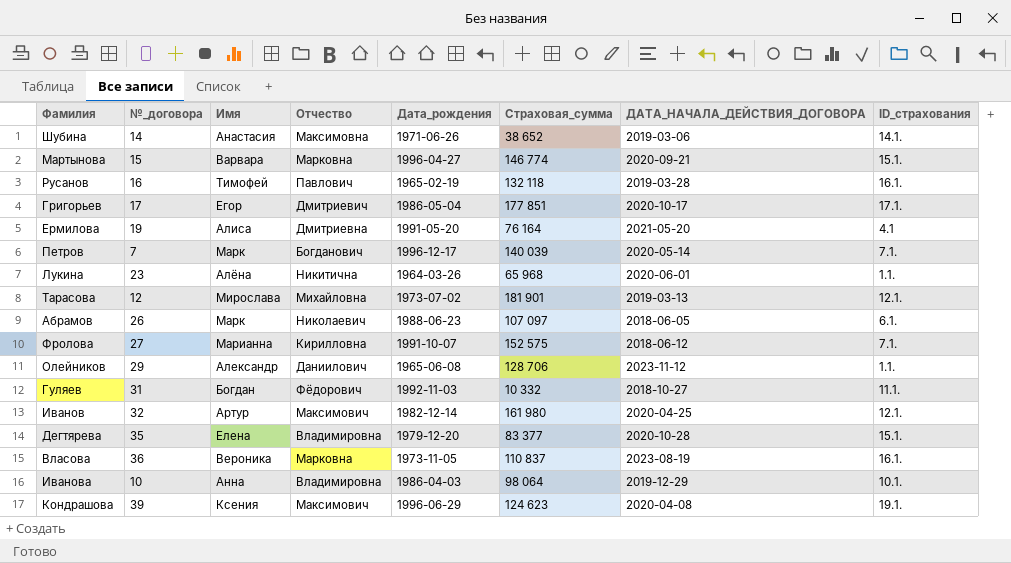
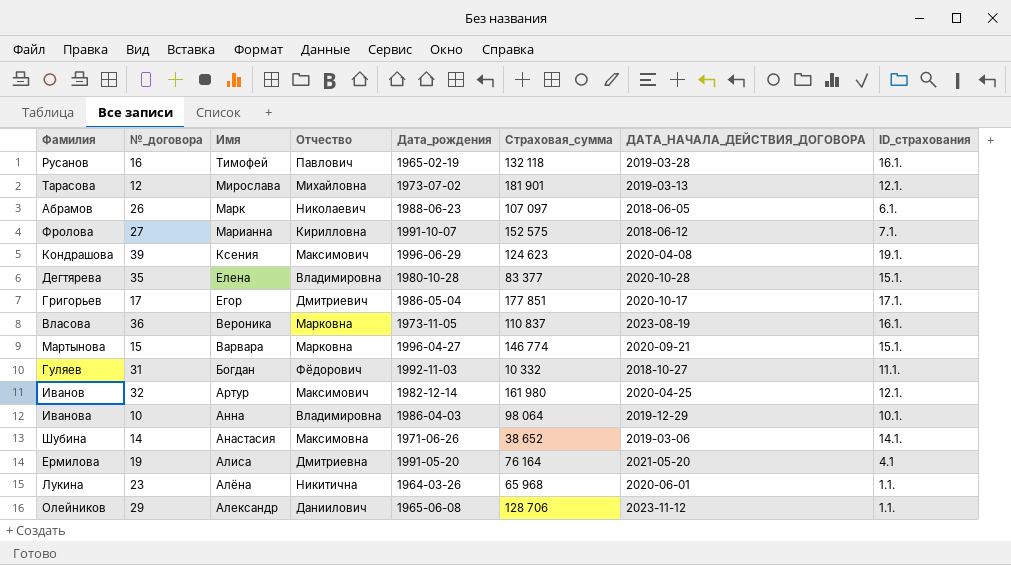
row order: none -> Имя descending
row Петров: 7 | Марк | Богданович | 1996-12-17 | 140 039 | 2020-05-14 | 7.1. -> none
Дегтярева | Дата_рождения: 1979-12-20 -> 1980-10-28

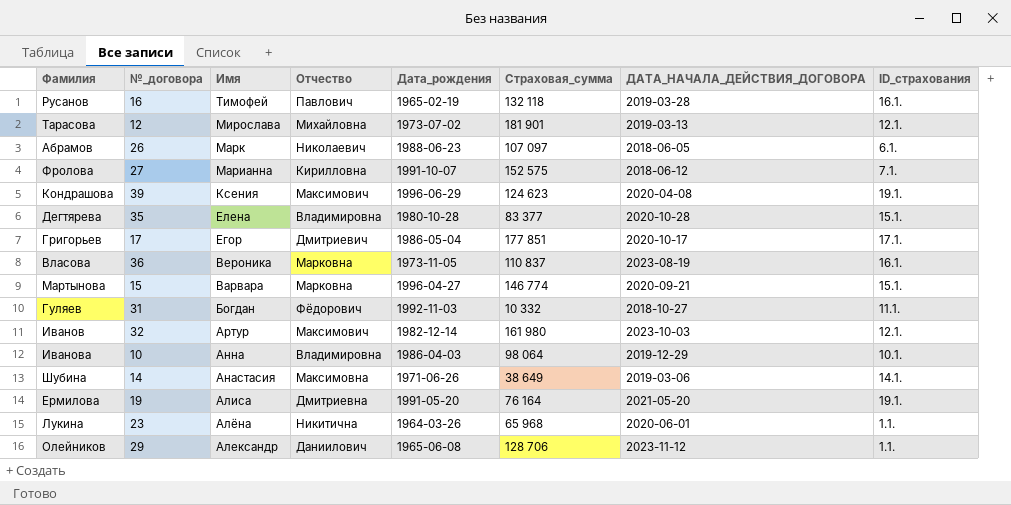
Иванов | ДАТА_НАЧАЛА_ДЕЙСТВИЯ_ДОГОВОРА: 2020-04-25 -> 2023-10-03
Шубина | Страховая_сумма: 38 652 -> 38 649
Ермилова | ID_страхования: 4.1 -> 19.1.

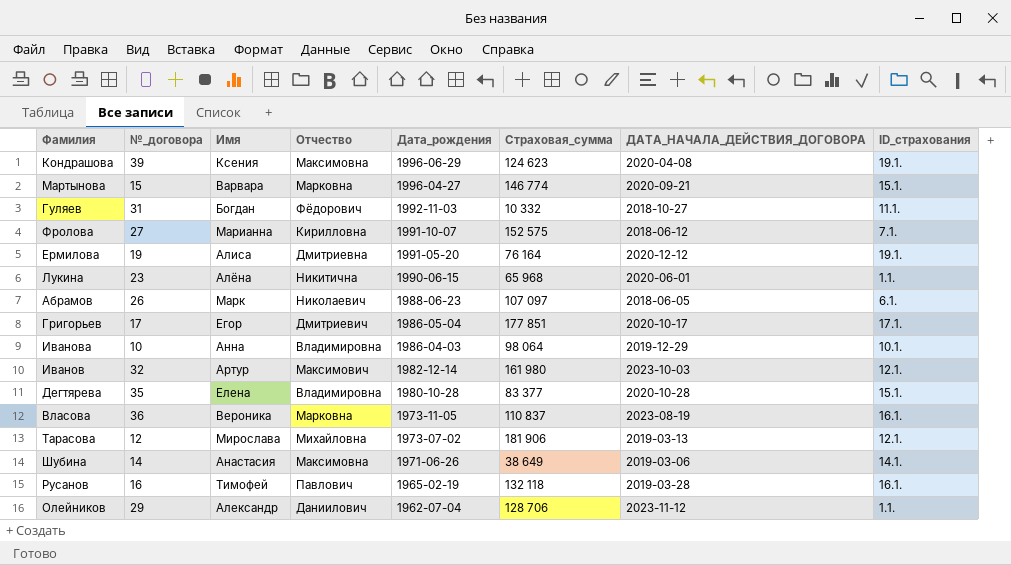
row order: Имя descending -> Дата_рождения descending
Кондрашова | Отчество: Максимович -> Максимовна
Ермилова | ДАТА_НАЧАЛА_ДЕЙСТВИЯ_ДОГОВОРА: 2021-05-20 -> 2020-12-12
Лукина | Дата_рождения: 1964-03-26 -> 1990-06-15
Тарасова | Страховая_сумма: 181 901 -> 181 906
Олейников | Дата_рождения: 1965-06-08 -> 1962-07-04

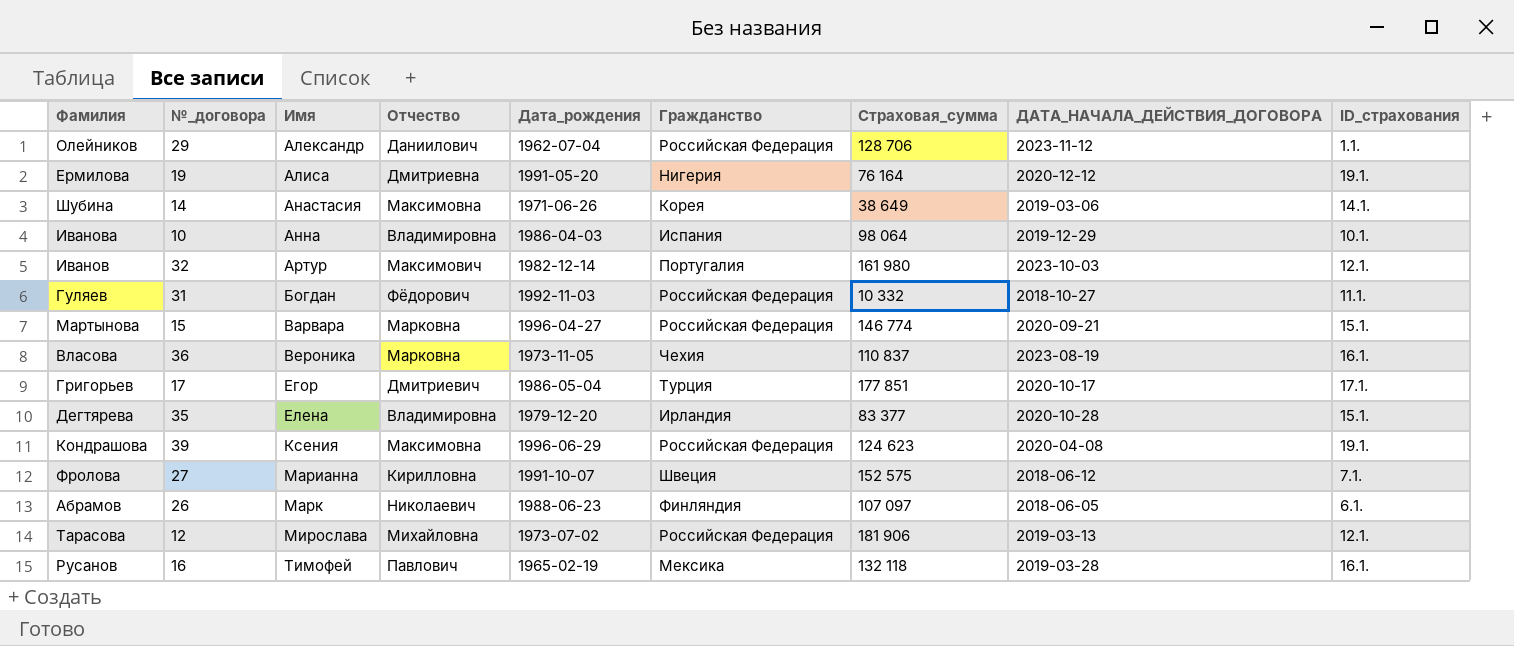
row order: Дата_рождения descending -> Имя ascending
column Гражданство | position: none -> 6
row Лукина: 23 | Алёна | Никитична | 1990-06-15 | 65 968 | 2020-06-01 | 1.1. -> none
Дегтярева | Дата_рождения: 1980-10-28 -> 1979-12-20

